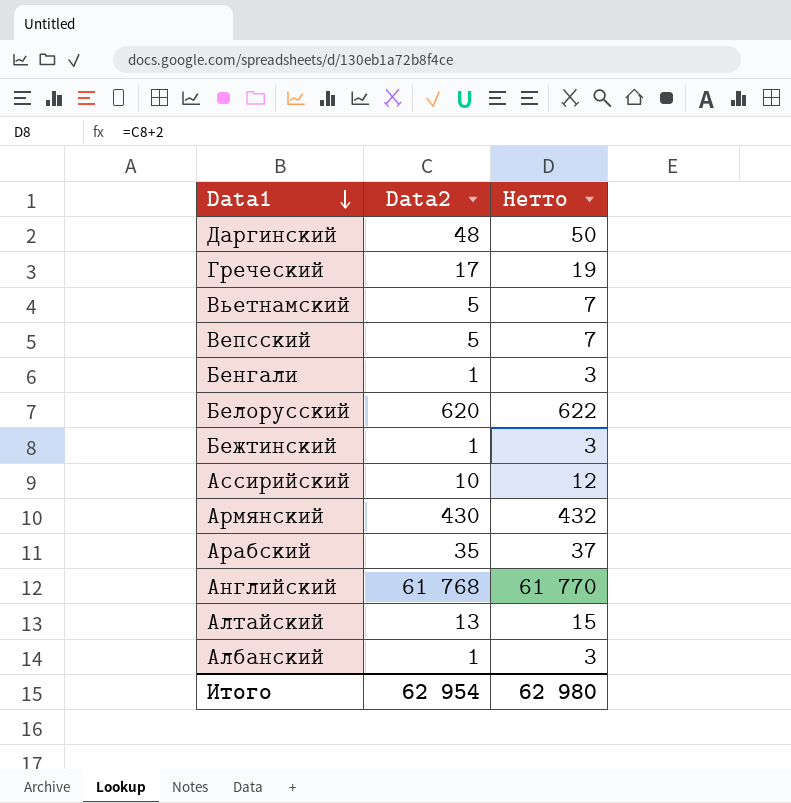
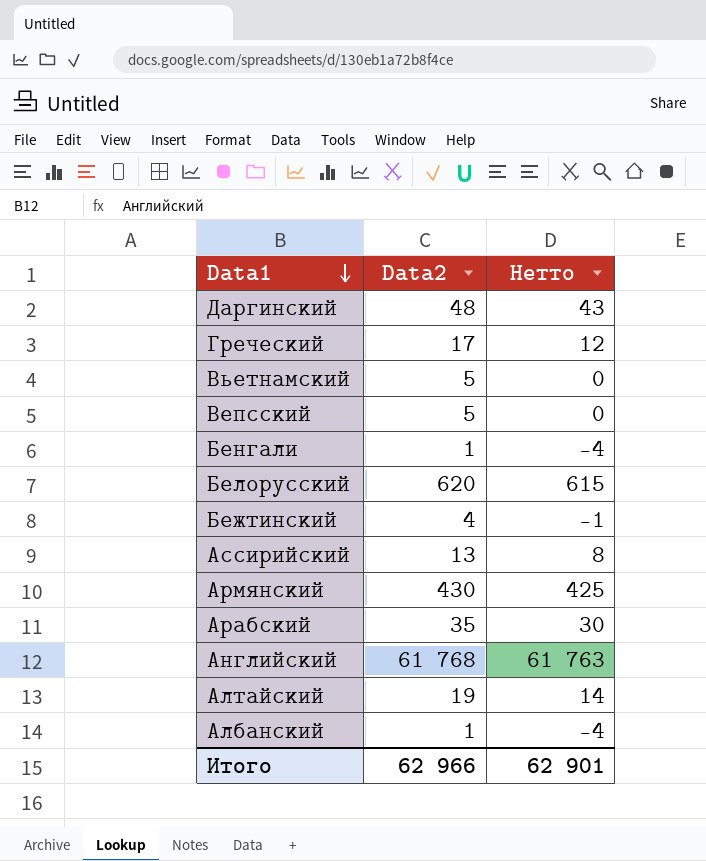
column Нетто | formula: [Data2] + 2 -> [Data2] - 5
Бежтинский | Data2: 1 -> 4
Ассирийский | Data2: 10 -> 13
Алтайский | Data2: 13 -> 19
Итого | Data2: 62 954 -> 62 966
Итого | Нетто: 62 980 -> 62 901

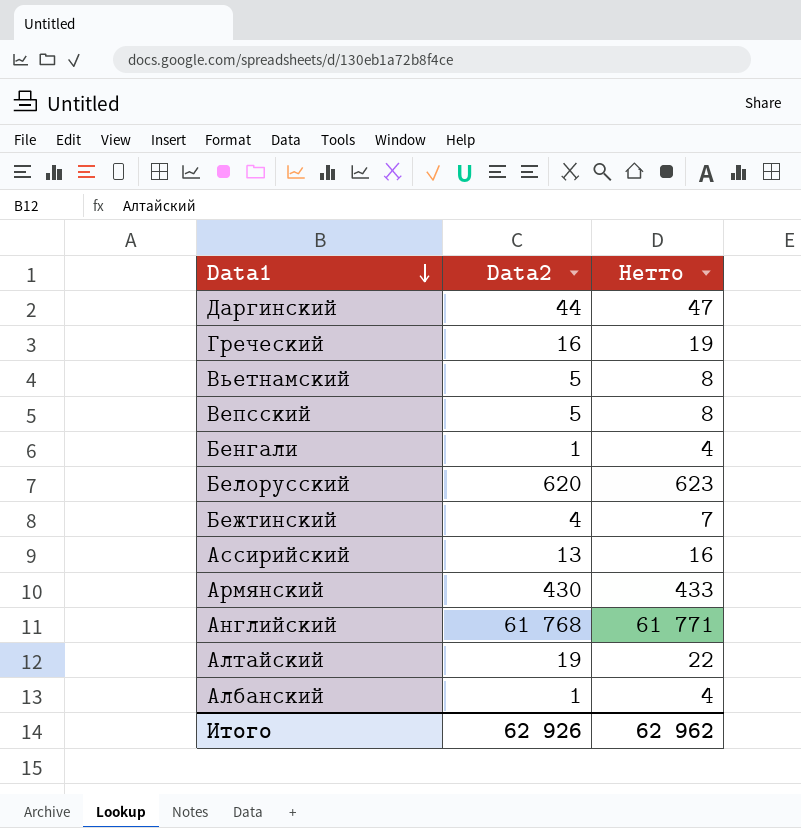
column Нетто | formula: [Data2] - 5 -> [Data2] + 3
row Арабский: 35 | 30 -> none
Даргинский | Data2: 48 -> 44
Греческий | Data2: 17 -> 16
Итого | Data2: 62 966 -> 62 926
Итого | Нетто: 62 901 -> 62 962

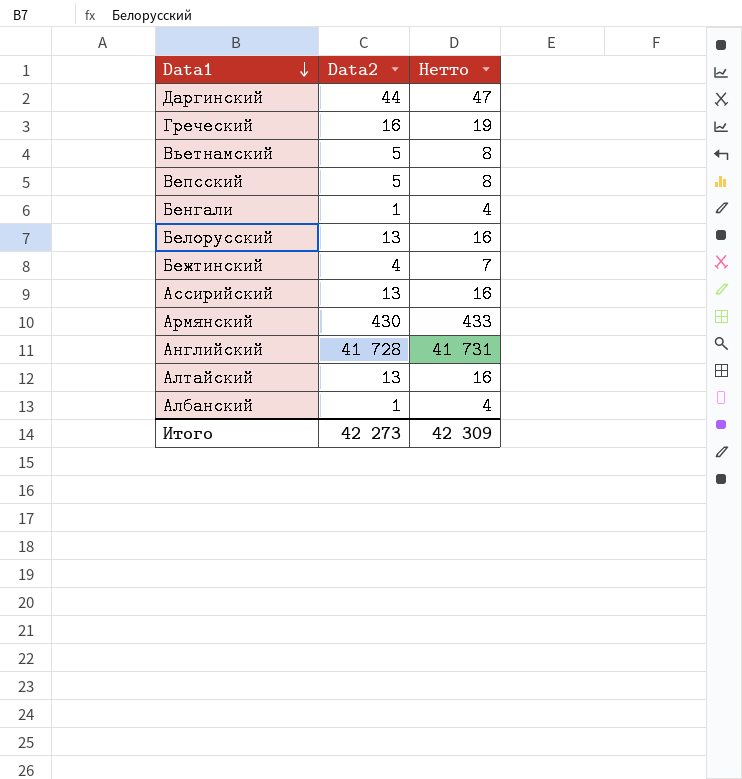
Белорусский | Data2: 620 -> 13
Белорусский | Нетто: 623 -> 16
Английский | Data2: 61 768 -> 41 728
Английский | Нетто: 61 771 -> 41 731
Алтайский | Data2: 19 -> 13
Алтайский | Нетто: 22 -> 16
Итого | Data2: 62 926 -> 42 273
Итого | Нетто: 62 962 -> 42 309

